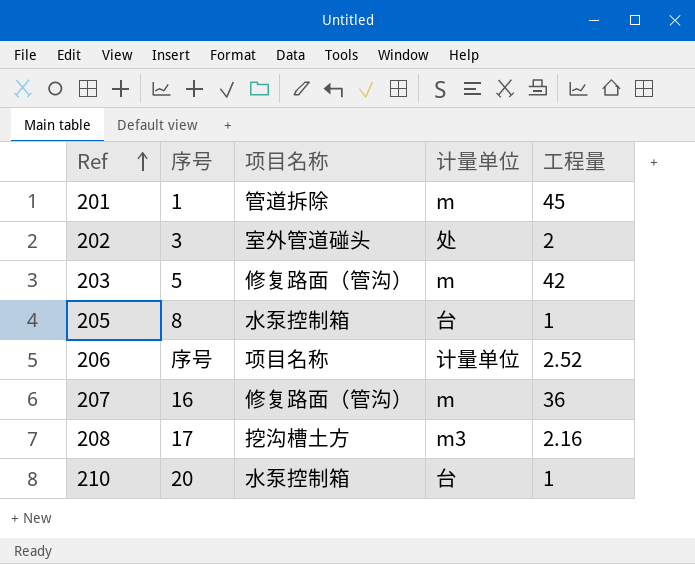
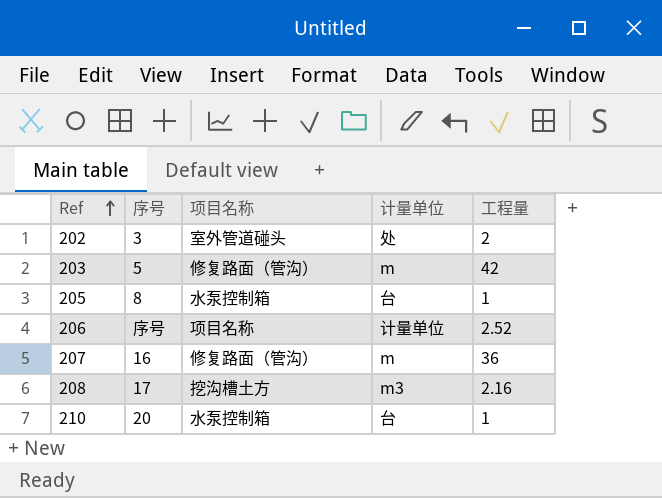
row 201: 1 | 管道拆除 | m | 45 -> none

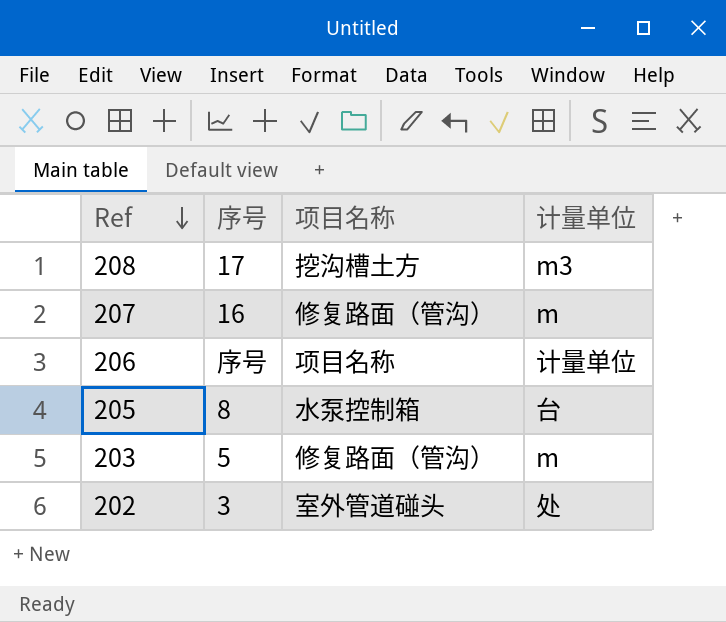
row order: Ref ascending -> Ref descending
column 工程量 | position: 5 -> none
row 210: 20 | 水泵控制箱 | 台 | 1 -> none

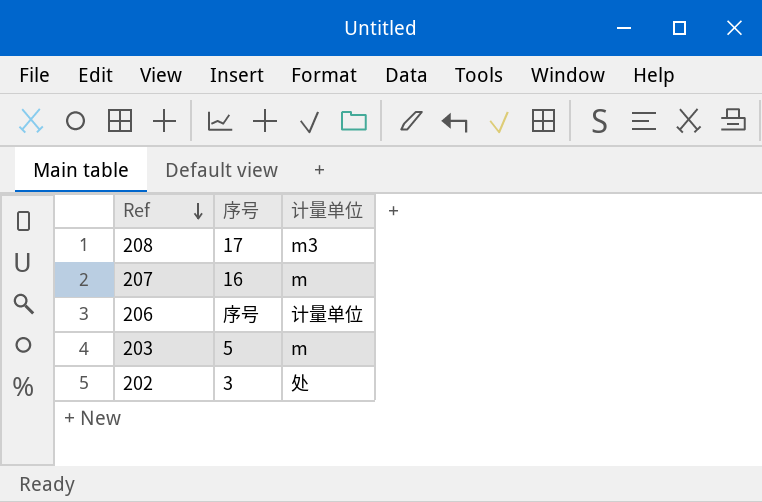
column 项目名称 | position: 3 -> none
row 205: 8 | 水泵控制箱 | 台 -> none

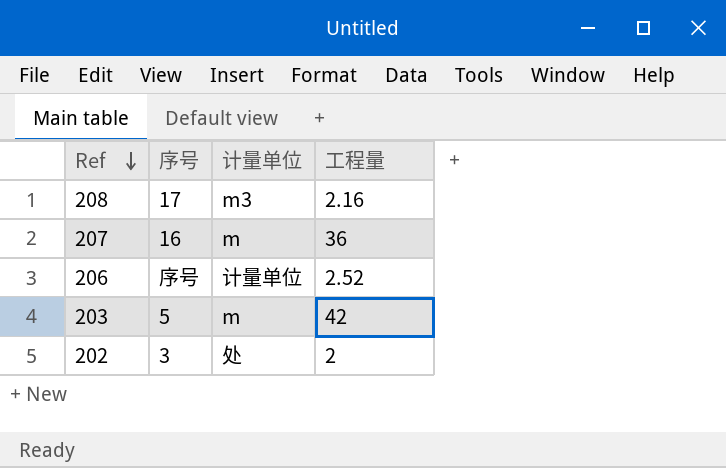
column 工程量 | position: none -> 4

